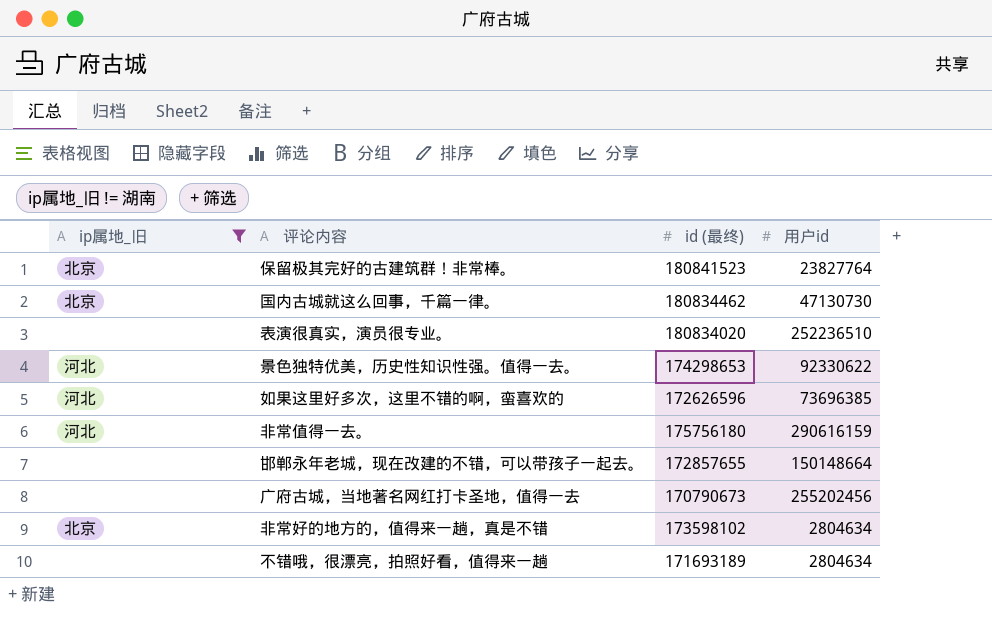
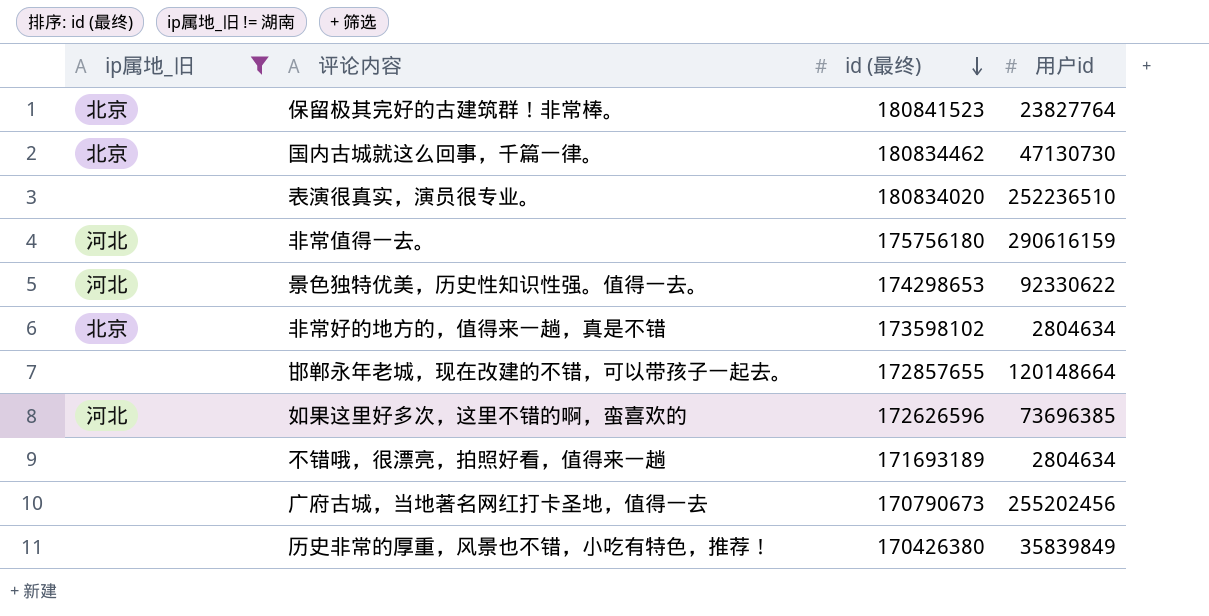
row order: none -> id (最终) descending
邯郸永年老城，现在改建的不错，可以带孩子一起去。 | 用户id: 150148664 -> 120148664
row 历史非常的厚重，风景也不错，小吃有特色，推荐！: none -> none | 170426380 | 35839849

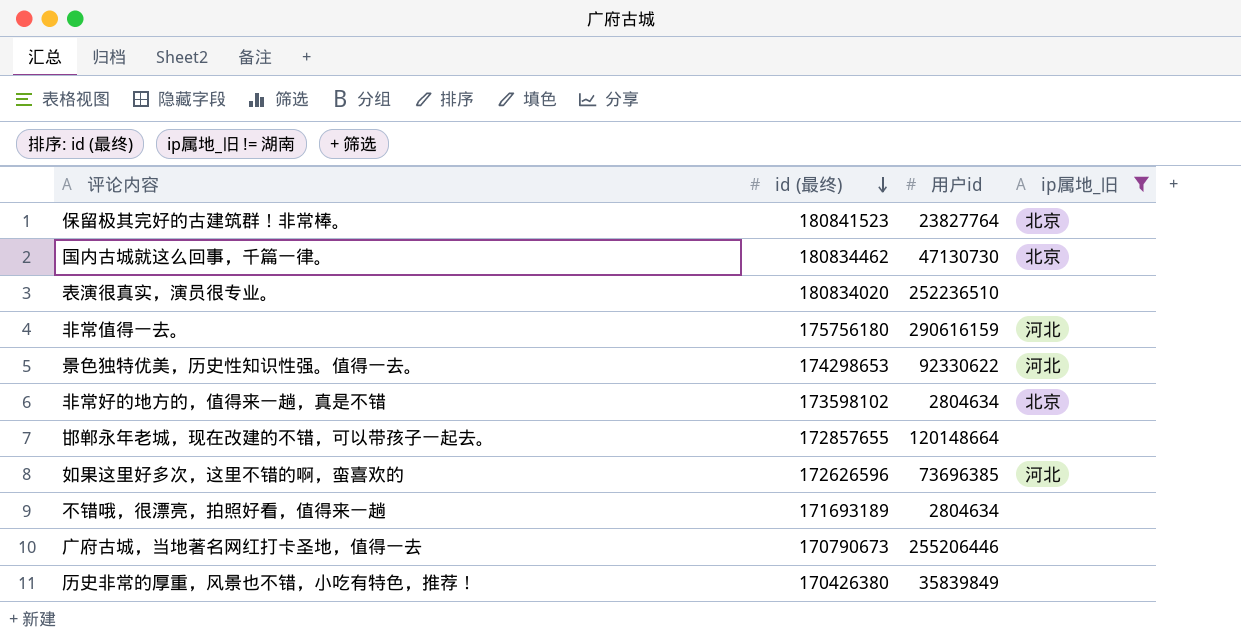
column ip属地_旧 | position: 1 -> 4
广府古城，当地著名网红打卡圣地，值得一去 | 用户id: 255202456 -> 255206446

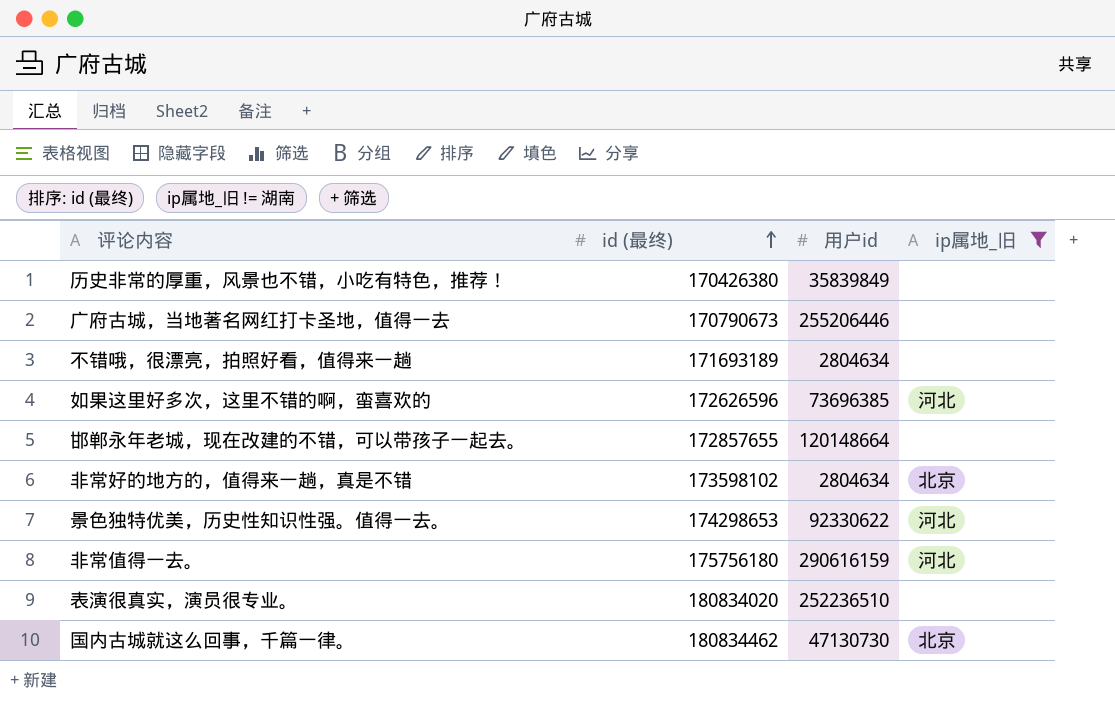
row order: id (最终) descending -> id (最终) ascending
row 保留极其完好的古建筑群！非常棒。: 180841523 | 23827764 | 北京 -> none

